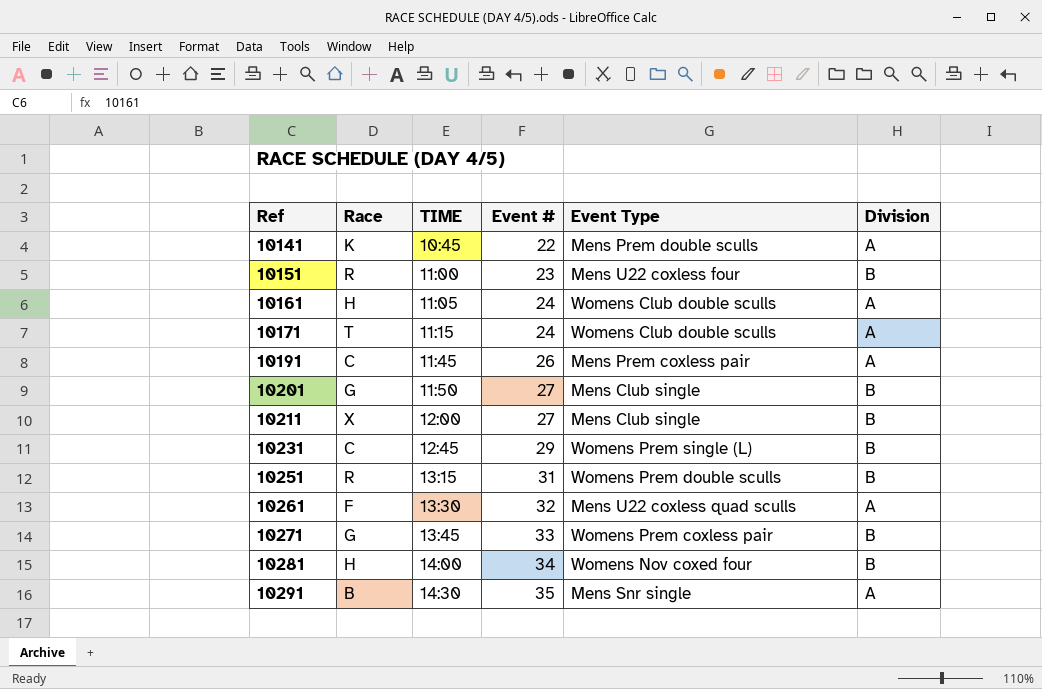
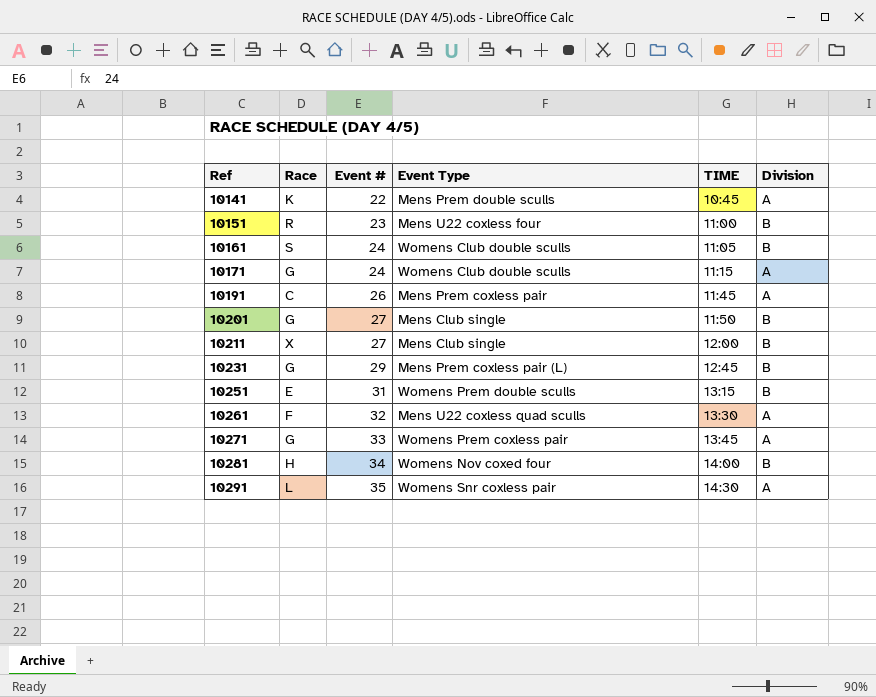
column TIME | position: 3 -> 5
10161 | Race: H -> S
10161 | Division: A -> B
10171 | Race: T -> G
10231 | Race: C -> G
10231 | Event Type: Womens Prem single (L) -> Mens Prem coxless pair (L)
10251 | Race: R -> E
10271 | Division: B -> A
10291 | Race: B -> L
10291 | Event Type: Mens Snr single -> Womens Snr coxless pair

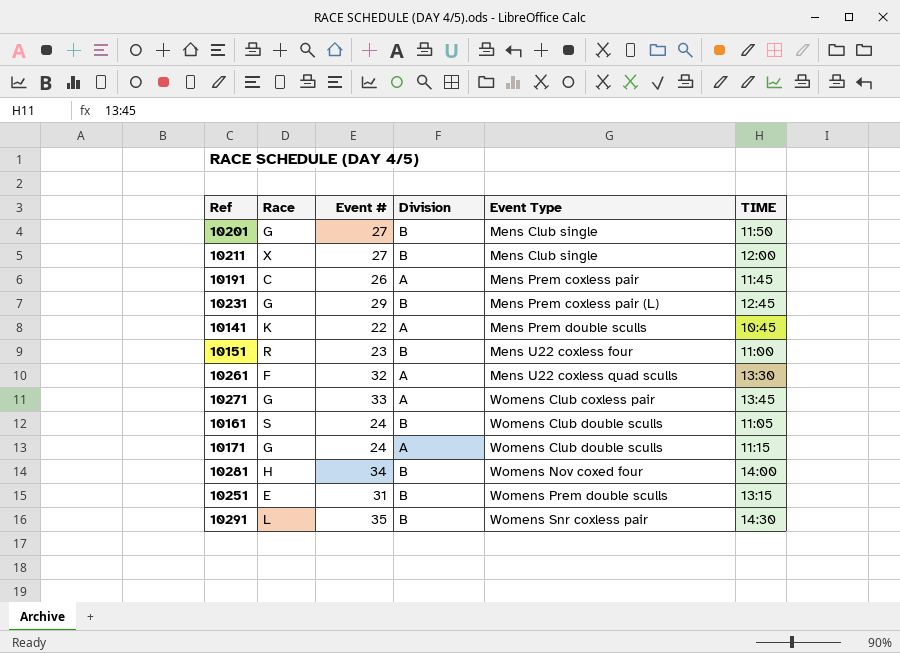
row order: Ref ascending -> Event Type ascending
column Division | position: 6 -> 4
10271 | Event Type: Womens Prem coxless pair -> Womens Club coxless pair
10291 | Division: A -> B

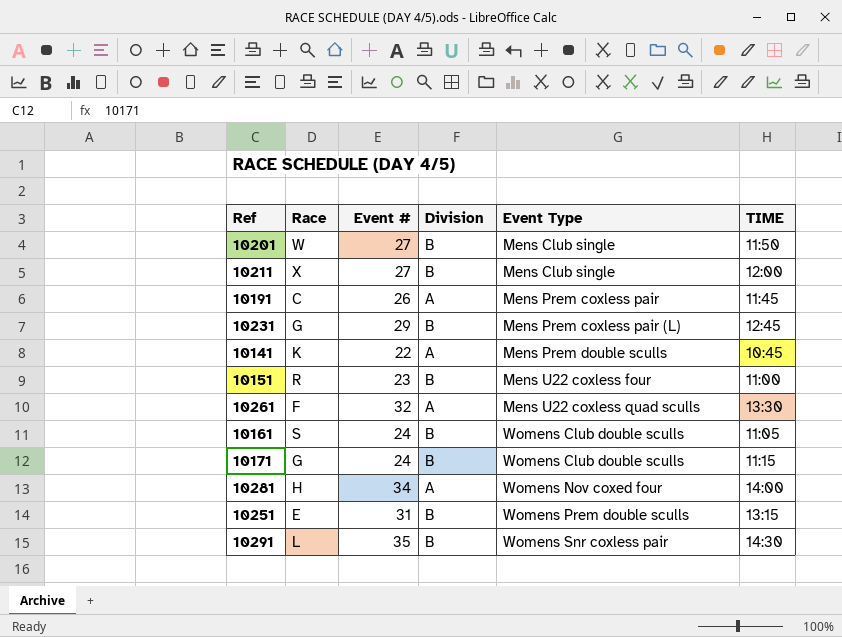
row 10271: G | 33 | A | Womens Club coxless pair | 13:45 -> none
10201 | Race: G -> W
10171 | Division: A -> B
10281 | Division: B -> A

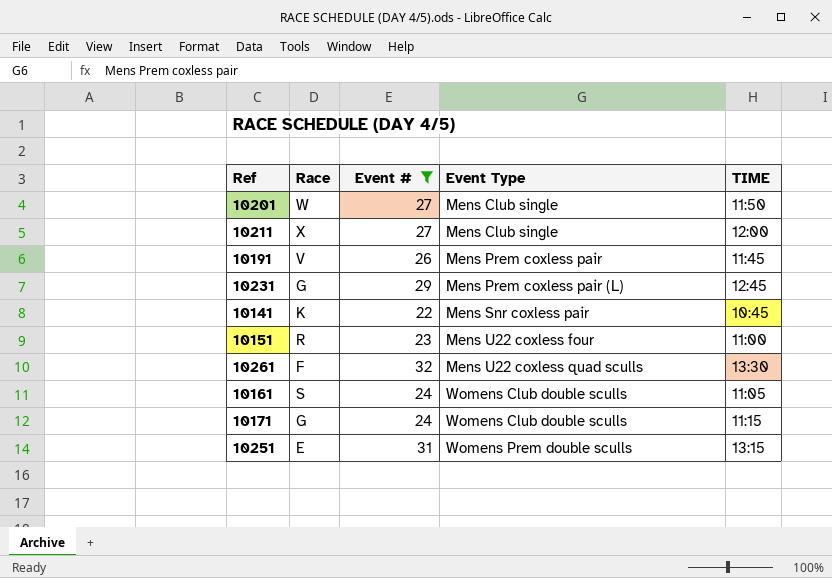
filter: none -> Event # <= 32
column Division | position: 4 -> none
10191 | Race: C -> V
10141 | Event Type: Mens Prem double sculls -> Mens Snr coxless pair

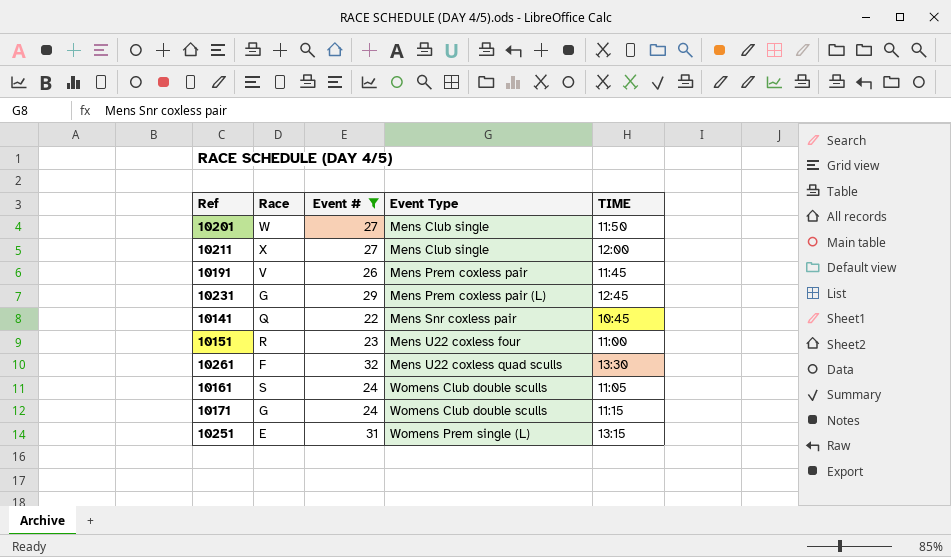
10141 | Race: K -> Q
10251 | Event Type: Womens Prem double sculls -> Womens Prem single (L)

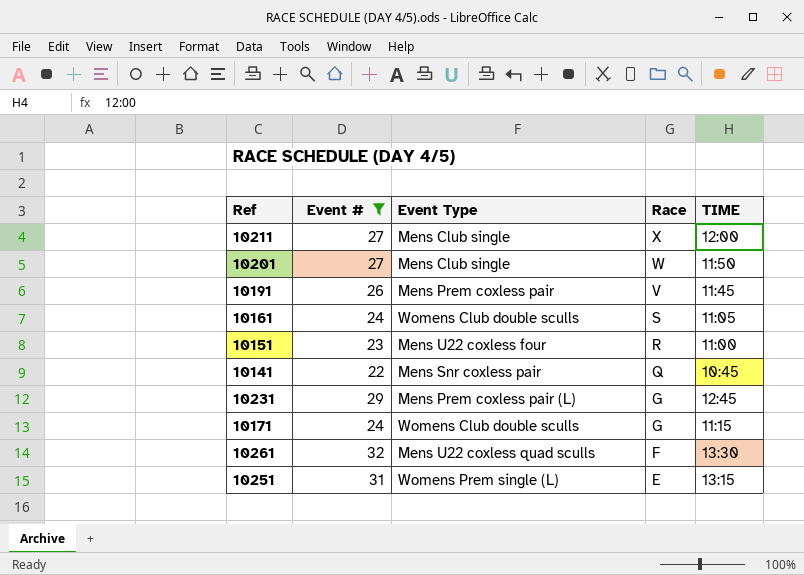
row order: Event Type ascending -> Race descending
column Race | position: 2 -> 4

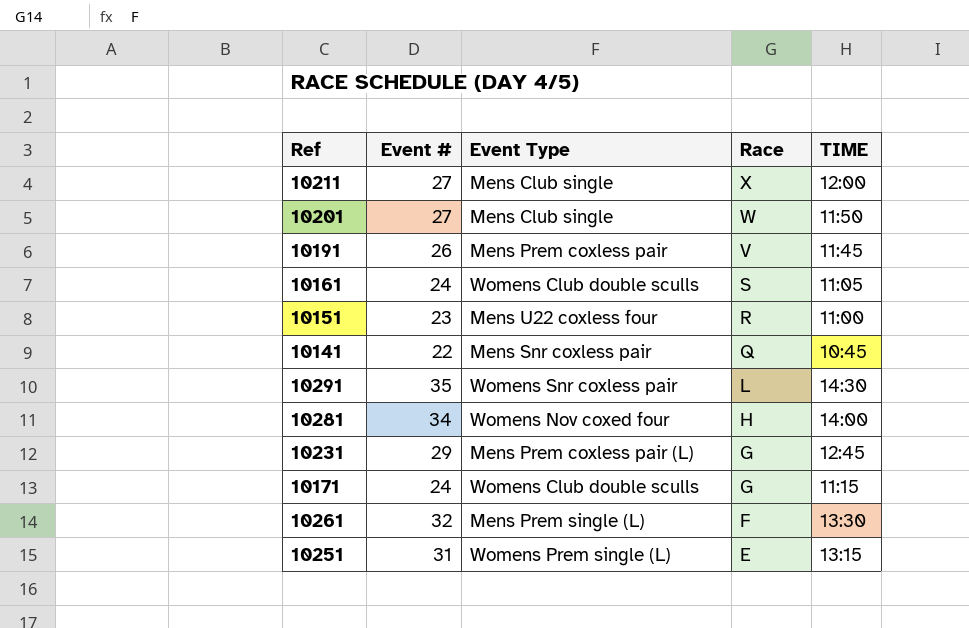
filter: Event # <= 32 -> none
10261 | Event Type: Mens U22 coxless quad sculls -> Mens Prem single (L)

